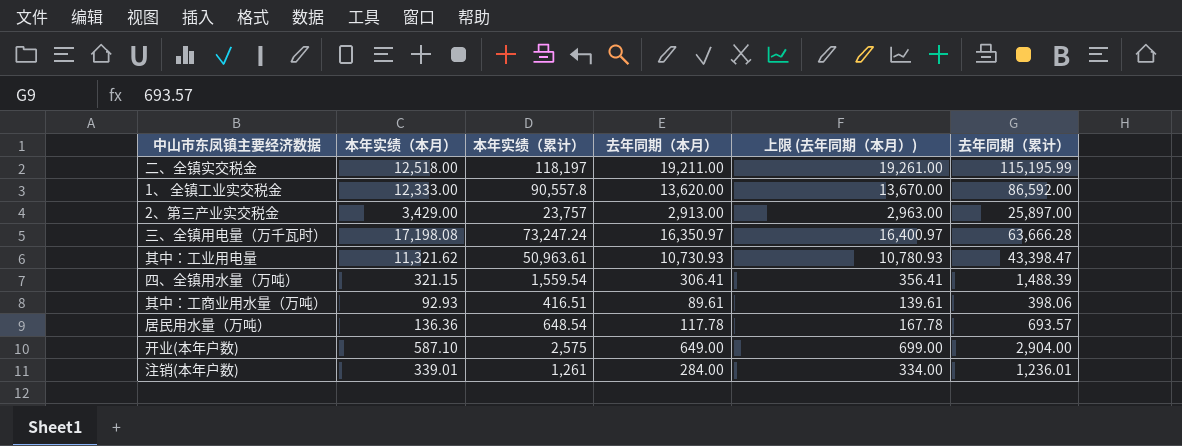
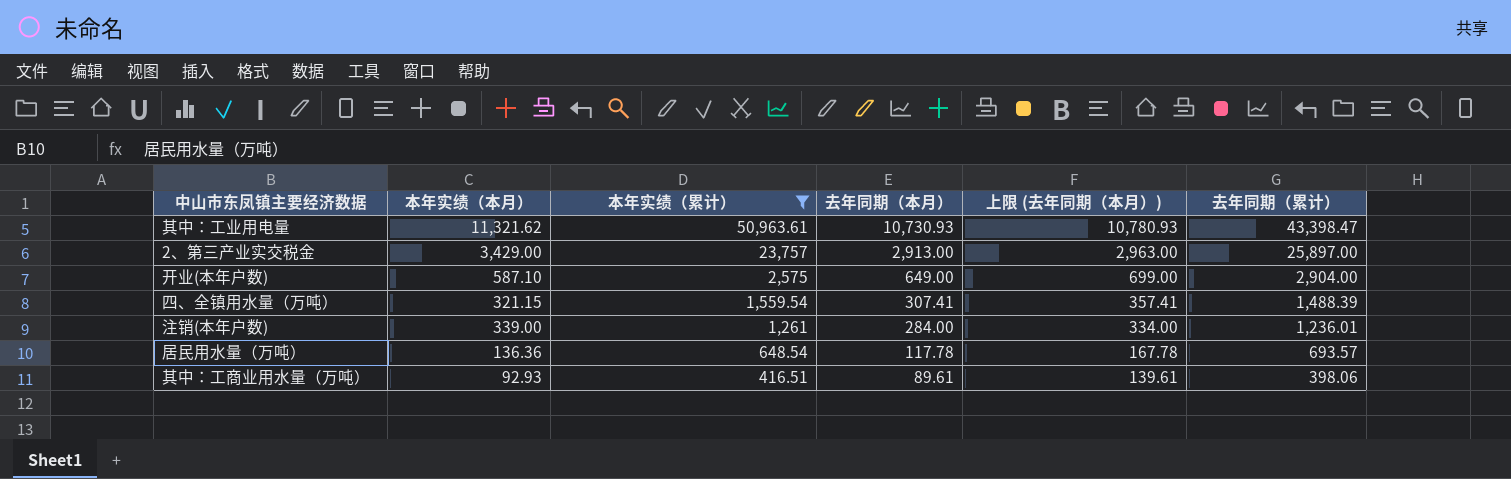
filter: none -> 本年实绩（累计） <= 50,963.61
row order: none -> 本年实绩（累计） descending
四、全镇用水量（万吨） | 去年同期（本月）: 306.41 -> 307.41
四、全镇用水量（万吨） | 上限 (去年同期（本月）): 356.41 -> 357.41
注销(本年户数) | 本年实绩（本月）: 339.01 -> 339.00

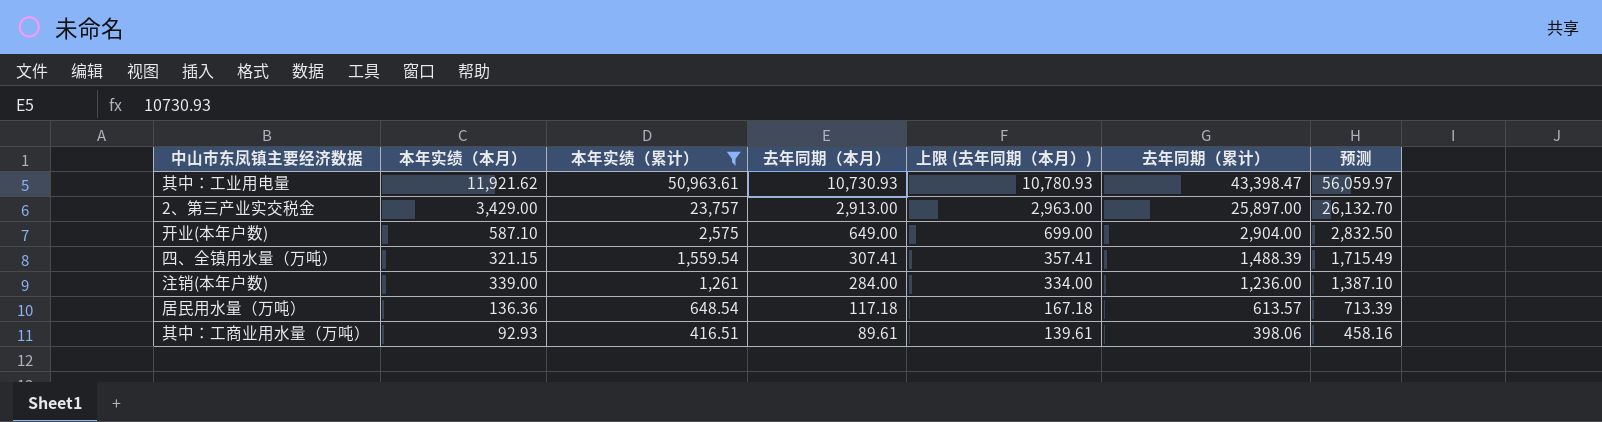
column 预测 | formula: none -> [本年实绩（累计）] * 1.1
其中：工业用电量 | 本年实绩（本月）: 11,321.62 -> 11,921.62
注销(本年户数) | 去年同期（累计）: 1,236.01 -> 1,236.00
居民用水量（万吨） | 去年同期（本月）: 117.78 -> 117.18
居民用水量（万吨） | 上限 (去年同期（本月）): 167.78 -> 167.18
居民用水量（万吨） | 去年同期（累计）: 693.57 -> 613.57

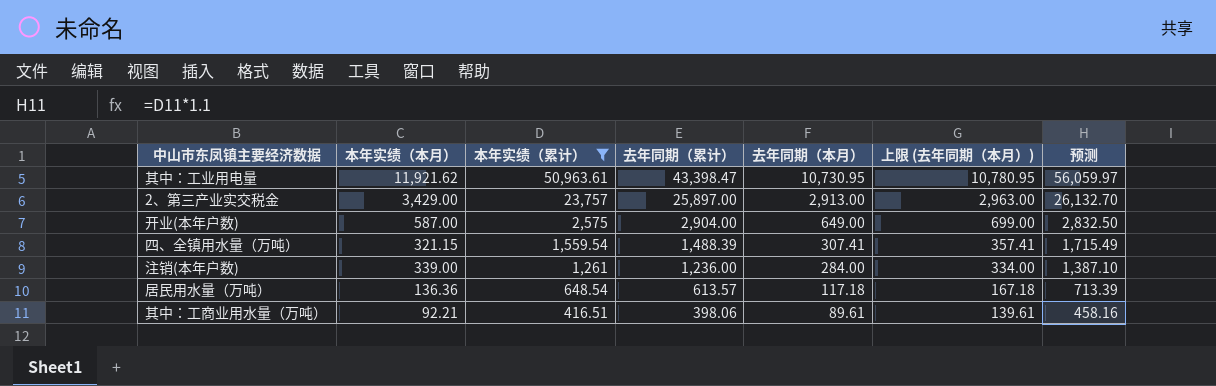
column 去年同期（累计） | position: 6 -> 4
其中：工业用电量 | 去年同期（本月）: 10,730.93 -> 10,730.95
其中：工业用电量 | 上限 (去年同期（本月）): 10,780.93 -> 10,780.95
开业(本年户数) | 本年实绩（本月）: 587.10 -> 587.00
其中：工商业用水量（万吨） | 本年实绩（本月）: 92.93 -> 92.21

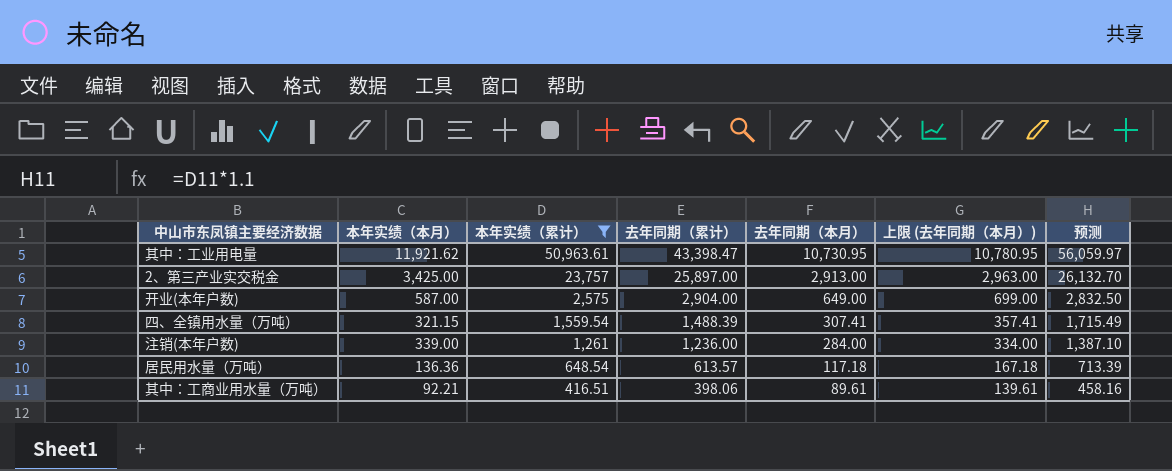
2、第三产业实交税金 | 本年实绩（本月）: 3,429.00 -> 3,425.00

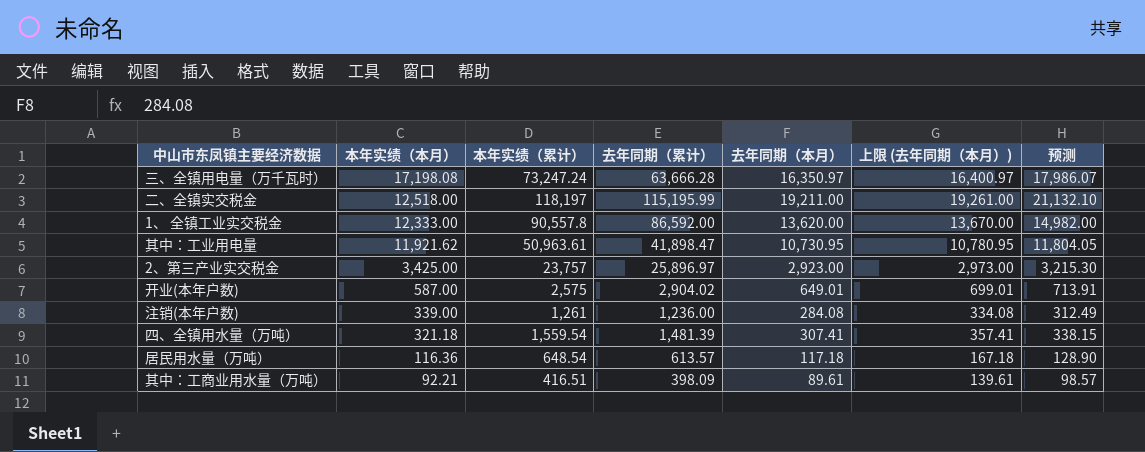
filter: 本年实绩（累计） <= 50,963.61 -> none
row order: 本年实绩（累计） descending -> 本年实绩（本月） descending
column 预测 | formula: [本年实绩（累计）] * 1.1 -> [去年同期（本月）] * 1.1
其中：工业用电量 | 去年同期（累计）: 43,398.47 -> 41,898.47
2、第三产业实交税金 | 去年同期（累计）: 25,897.00 -> 25,896.97
2、第三产业实交税金 | 去年同期（本月）: 2,913.00 -> 2,923.00
2、第三产业实交税金 | 上限 (去年同期（本月）): 2,963.00 -> 2,973.00
开业(本年户数) | 去年同期（累计）: 2,904.00 -> 2,904.02
开业(本年户数) | 去年同期（本月）: 649.00 -> 649.01
开业(本年户数) | 上限 (去年同期（本月）): 699.00 -> 699.01
注销(本年户数) | 去年同期（本月）: 284.00 -> 284.08
注销(本年户数) | 上限 (去年同期（本月）): 334.00 -> 334.08
四、全镇用水量（万吨） | 本年实绩（本月）: 321.15 -> 321.18
四、全镇用水量（万吨） | 去年同期（累计）: 1,488.39 -> 1,481.39
居民用水量（万吨） | 本年实绩（本月）: 136.36 -> 116.36
其中：工商业用水量（万吨） | 去年同期（累计）: 398.06 -> 398.09

